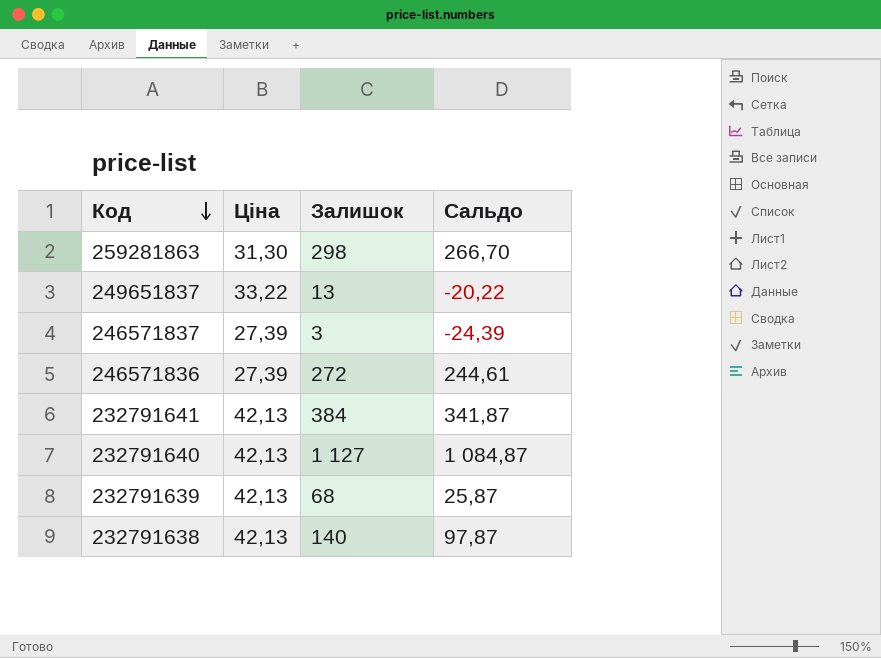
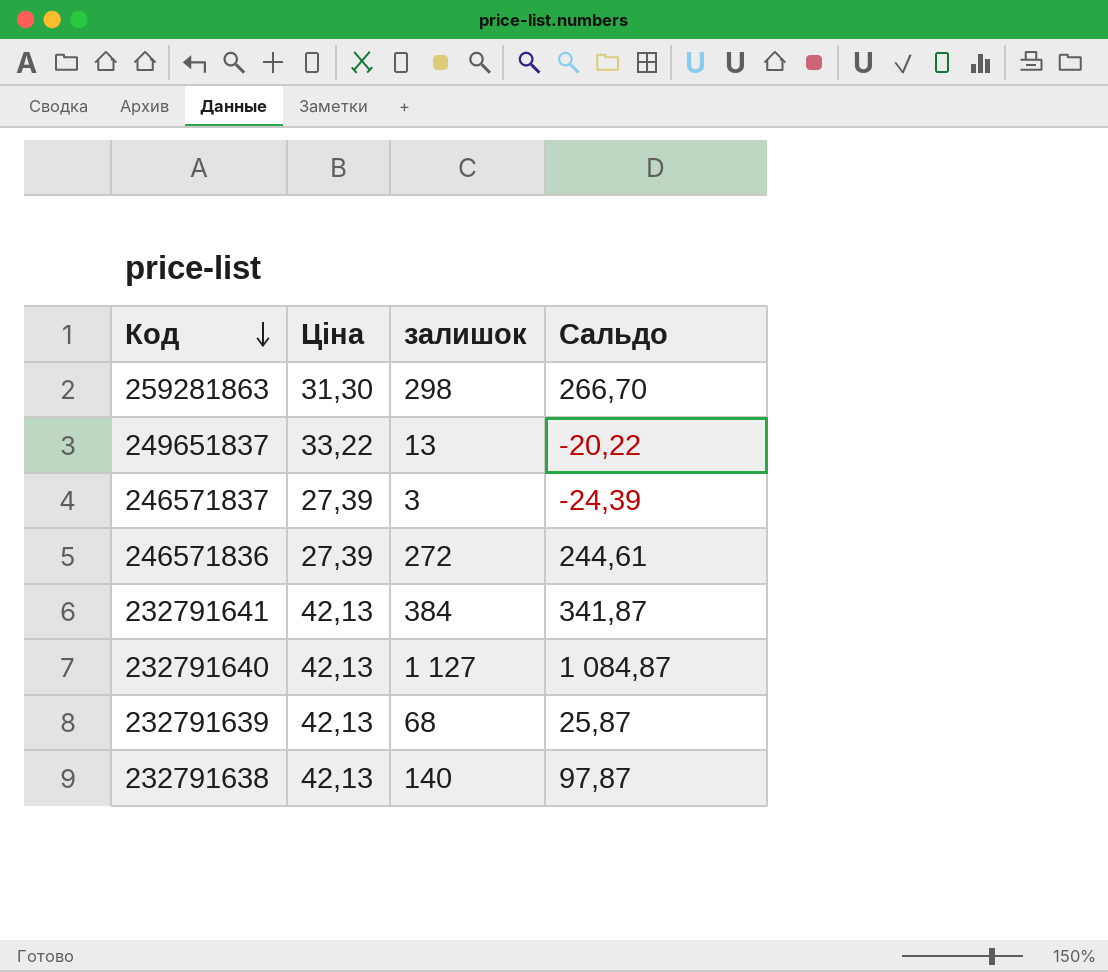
column name: Залишок -> залишок

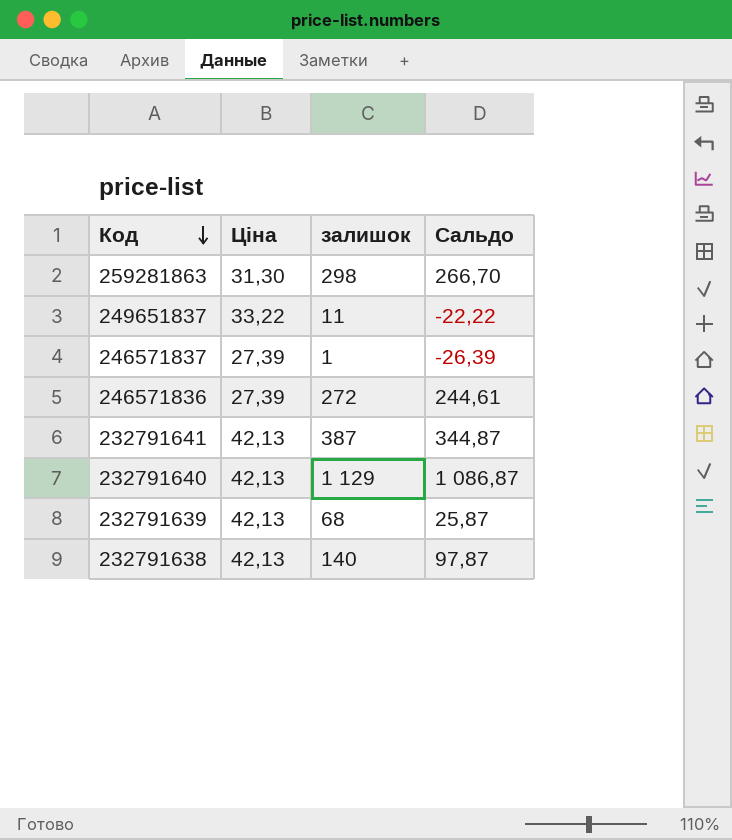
249651837 | залишок: 13 -> 11
249651837 | Сальдо: -20,22 -> -22,22
246571837 | залишок: 3 -> 1
246571837 | Сальдо: -24,39 -> -26,39
232791641 | залишок: 384 -> 387
232791641 | Сальдо: 341,87 -> 344,87
232791640 | залишок: 1 127 -> 1 129
232791640 | Сальдо: 1 084,87 -> 1 086,87

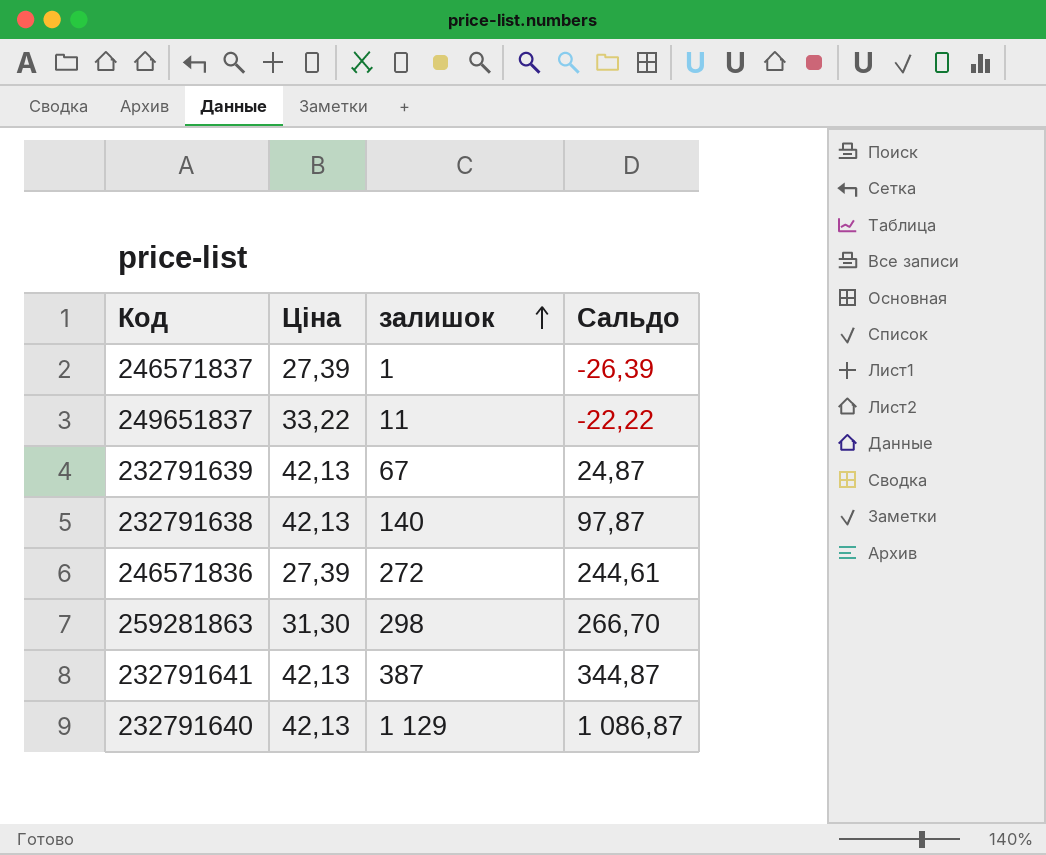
row order: Код descending -> залишок ascending
232791639 | залишок: 68 -> 67
232791639 | Сальдо: 25,87 -> 24,87

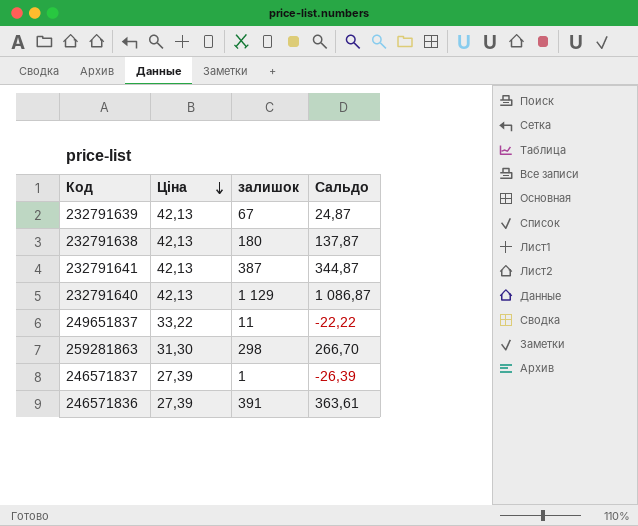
row order: залишок ascending -> Ціна descending
232791638 | залишок: 140 -> 180
232791638 | Сальдо: 97,87 -> 137,87
246571836 | залишок: 272 -> 391
246571836 | Сальдо: 244,61 -> 363,61

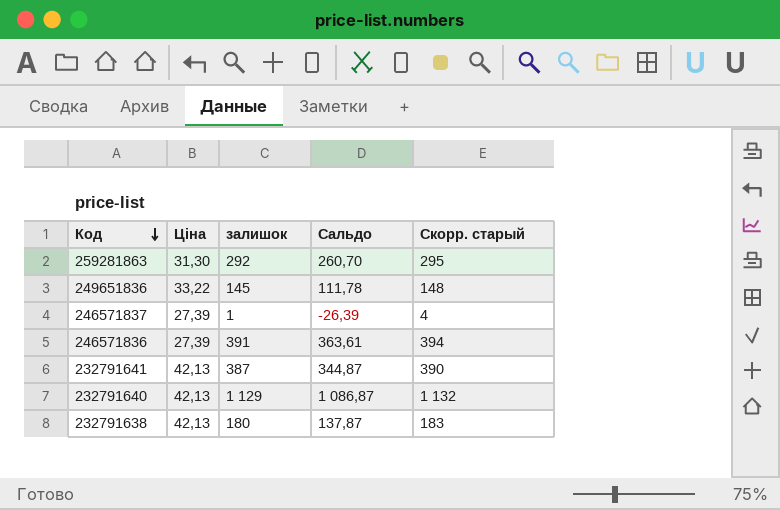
row order: Ціна descending -> Код descending
column Скорр. старый | formula: none -> [залишок] + 3
row 232791639: 42,13 | 67 | 24,87 -> none
row 249651837: 33,22 | 11 | -22,22 -> none
259281863 | залишок: 298 -> 292
259281863 | Сальдо: 266,70 -> 260,70
row 249651836: none -> 33,22 | 145 | 111,78 | 148

